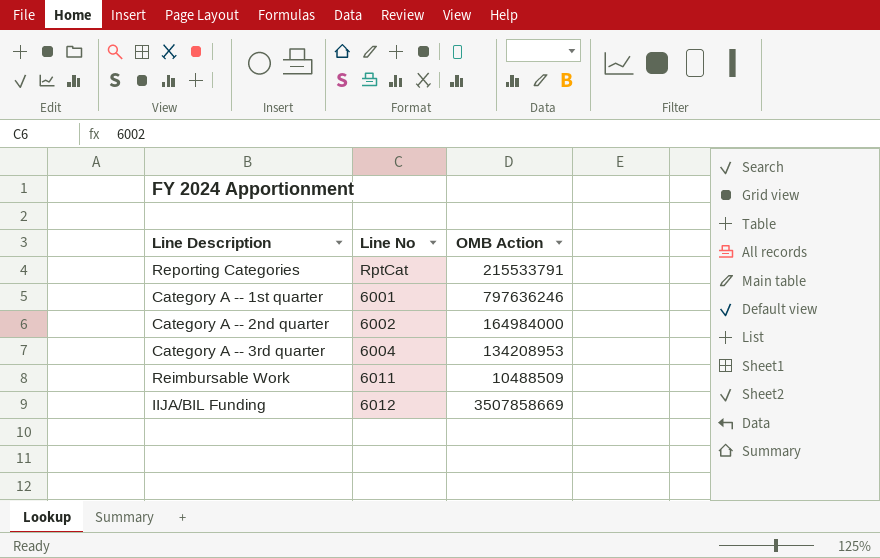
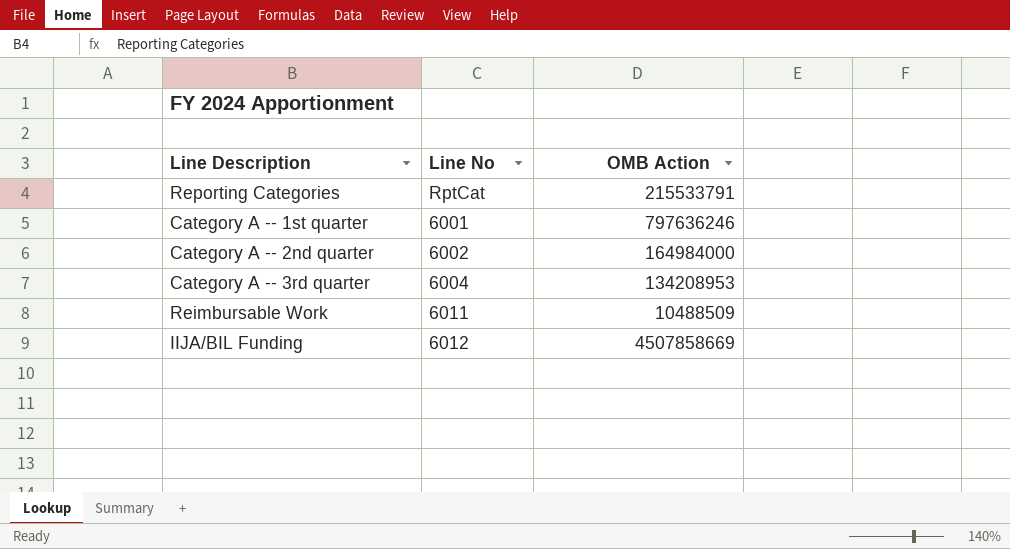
IIJA/BIL Funding | OMB Action: 3507858669 -> 4507858669

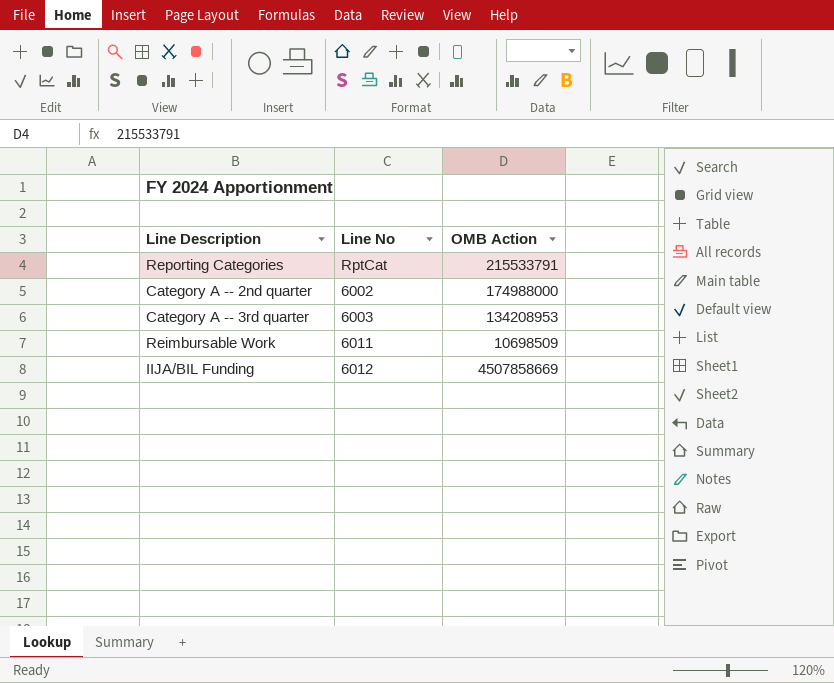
row Category A -- 1st quarter: 6001 | 797636246 -> none
Category A -- 2nd quarter | OMB Action: 164984000 -> 174988000
Category A -- 3rd quarter | Line No: 6004 -> 6003
Reimbursable Work | OMB Action: 10488509 -> 10698509

